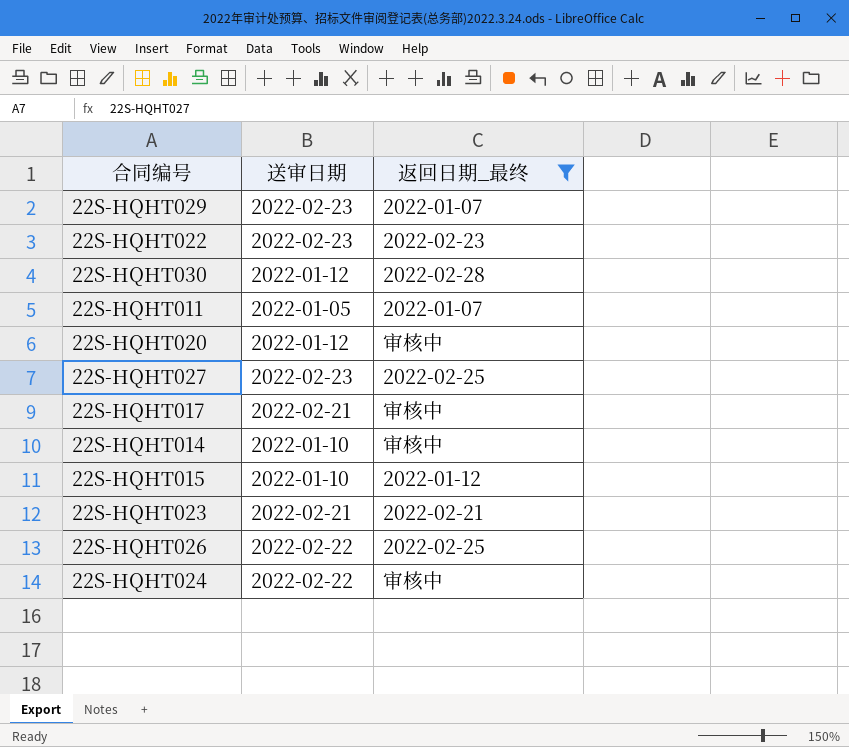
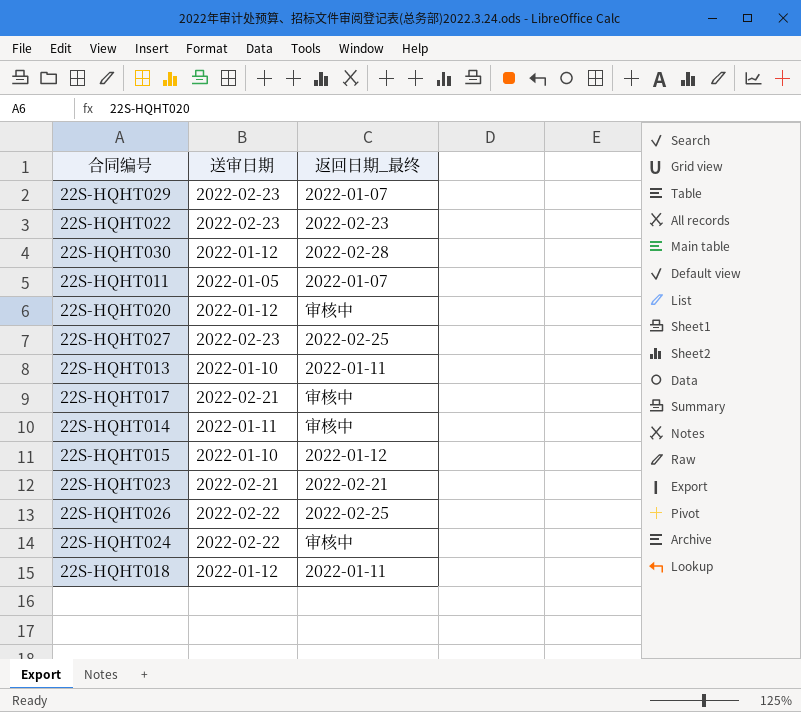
filter: 返回日期_最终 != 2022-01-11 -> none
22S-HQHT014 | 送审日期: 2022-01-10 -> 2022-01-11

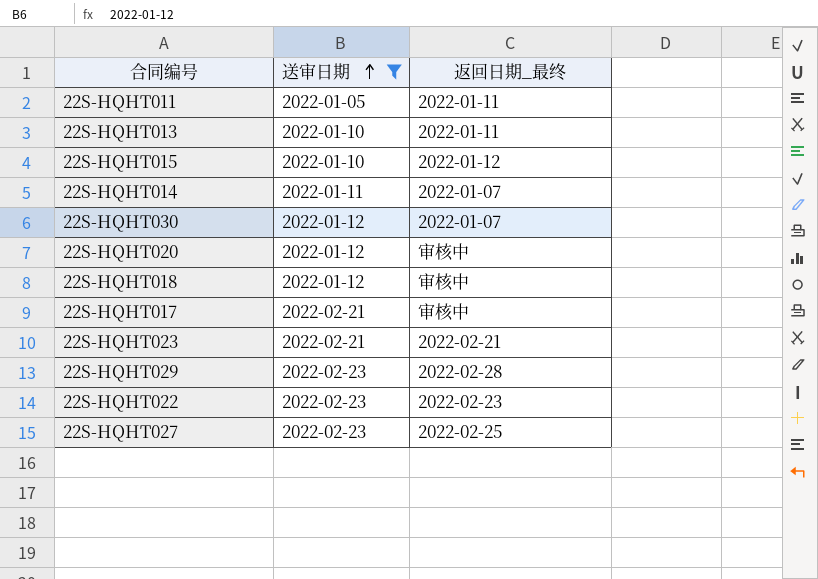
filter: none -> 送审日期 != 2022-02-22
row order: none -> 送审日期 ascending
22S-HQHT011 | 返回日期_最终: 2022-01-07 -> 2022-01-11
22S-HQHT014 | 返回日期_最终: 审核中 -> 2022-01-07
22S-HQHT030 | 返回日期_最终: 2022-02-28 -> 2022-01-07
22S-HQHT018 | 返回日期_最终: 2022-01-11 -> 审核中
22S-HQHT029 | 返回日期_最终: 2022-01-07 -> 2022-02-28

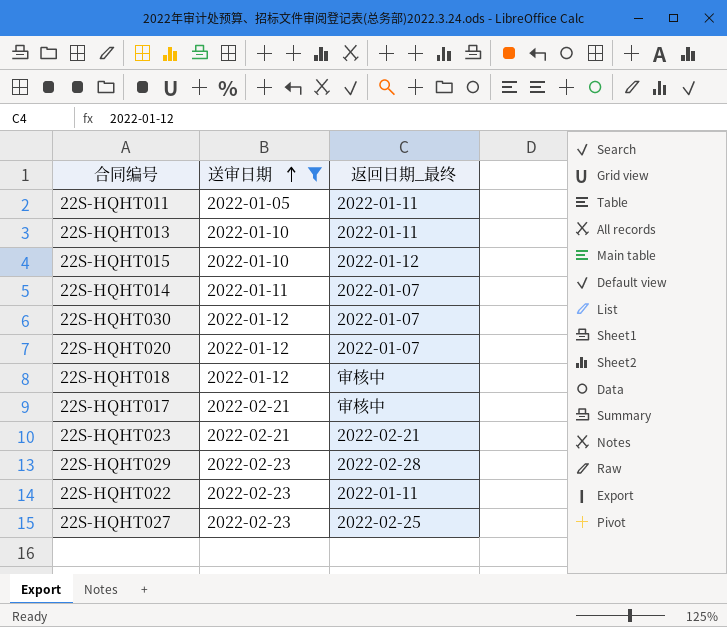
22S-HQHT020 | 返回日期_最终: 审核中 -> 2022-01-07
22S-HQHT022 | 返回日期_最终: 2022-02-23 -> 2022-01-11

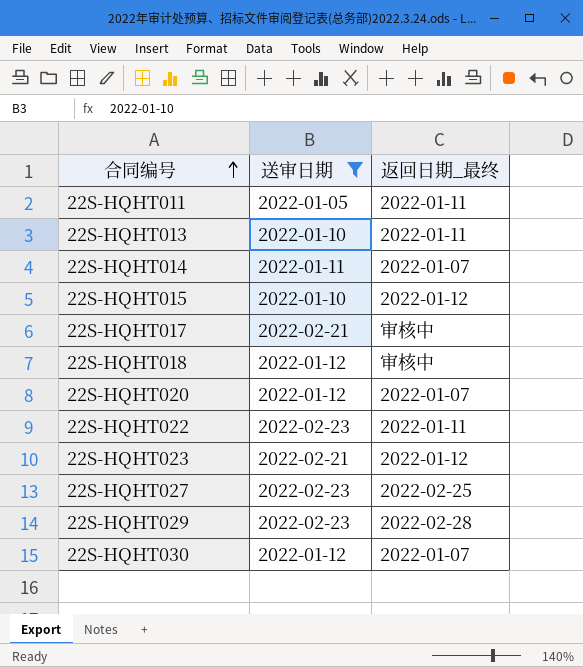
row order: 送审日期 ascending -> 合同编号 ascending
22S-HQHT023 | 返回日期_最终: 2022-02-21 -> 2022-01-12

